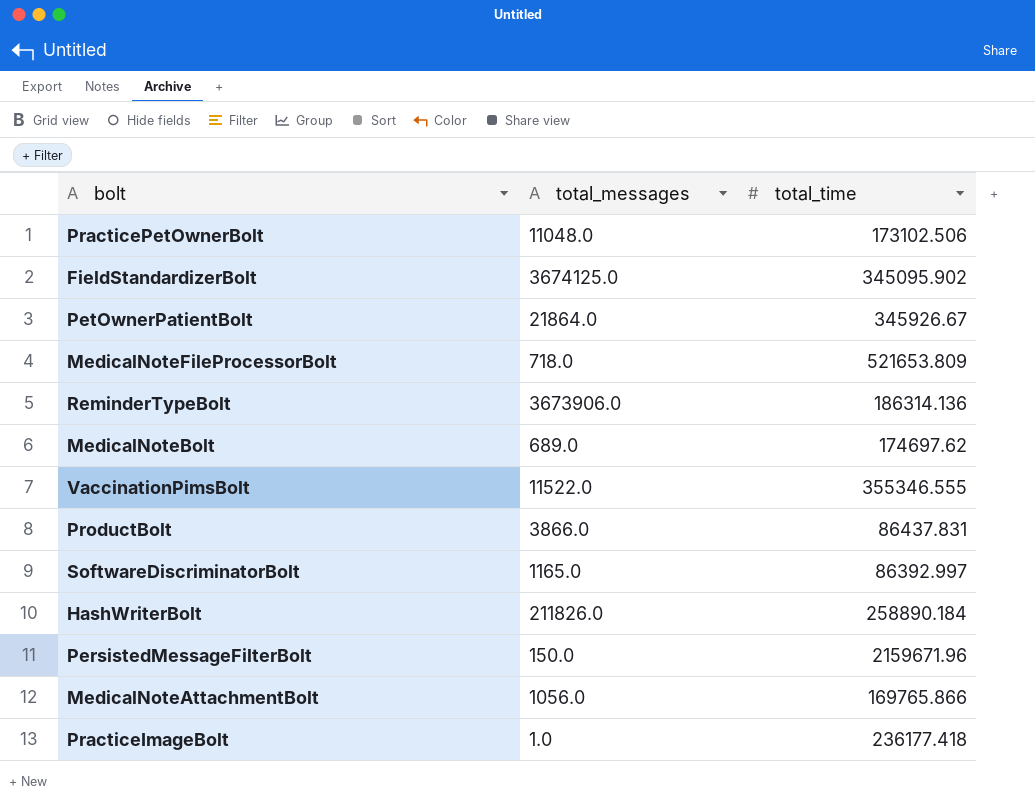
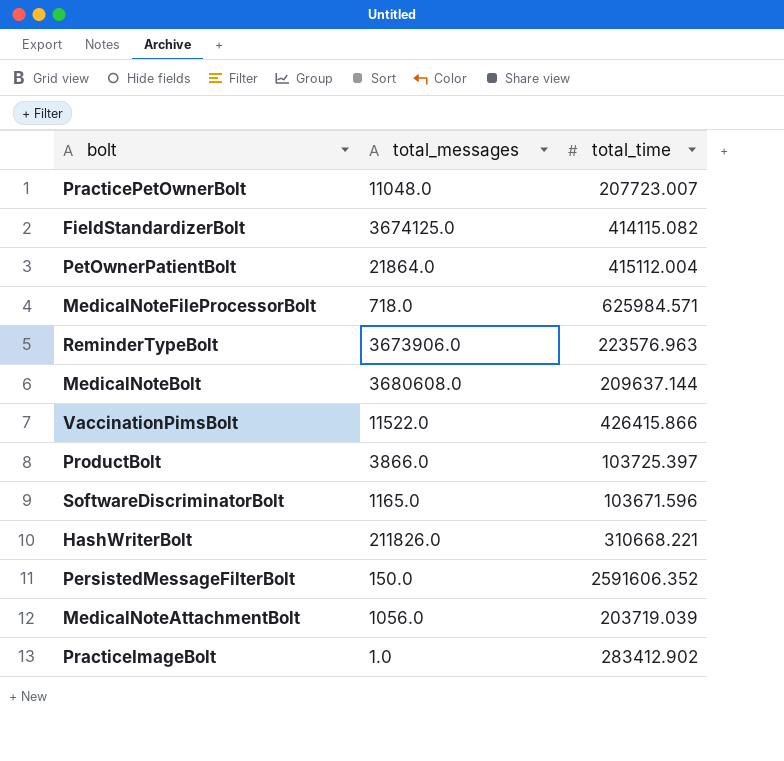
PracticePetOwnerBolt | total_time: 173102.506 -> 207723.007
FieldStandardizerBolt | total_time: 345095.902 -> 414115.082
PetOwnerPatientBolt | total_time: 345926.67 -> 415112.004
MedicalNoteFileProcessorBolt | total_time: 521653.809 -> 625984.571
ReminderTypeBolt | total_time: 186314.136 -> 223576.963
MedicalNoteBolt | total_messages: 689.0 -> 3680608.0
MedicalNoteBolt | total_time: 174697.62 -> 209637.144
VaccinationPimsBolt | total_time: 355346.555 -> 426415.866
ProductBolt | total_time: 86437.831 -> 103725.397
SoftwareDiscriminatorBolt | total_time: 86392.997 -> 103671.596
HashWriterBolt | total_time: 258890.184 -> 310668.221
PersistedMessageFilterBolt | total_time: 2159671.96 -> 2591606.352
MedicalNoteAttachmentBolt | total_time: 169765.866 -> 203719.039
PracticeImageBolt | total_time: 236177.418 -> 283412.902

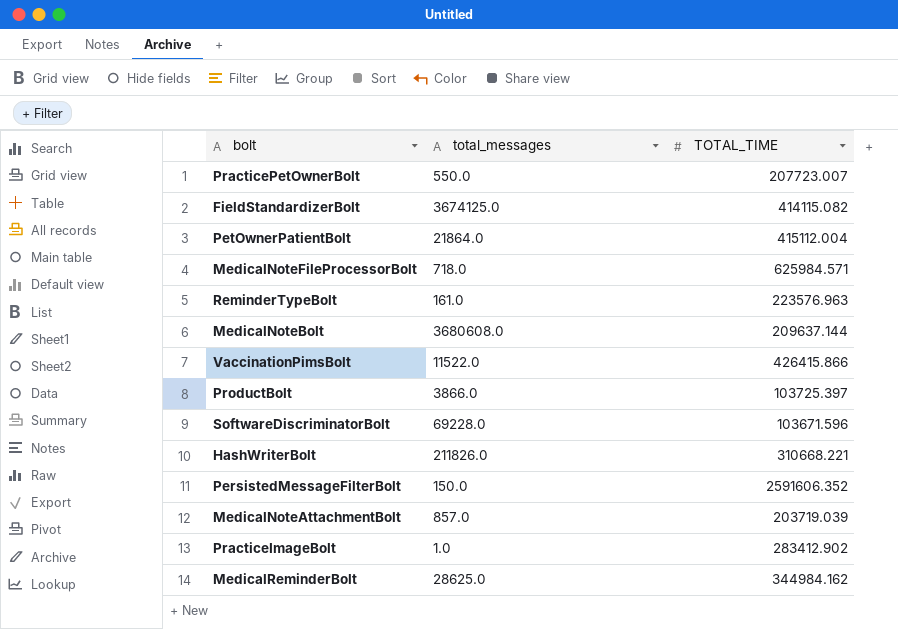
column name: total_time -> TOTAL_TIME
PracticePetOwnerBolt | total_messages: 11048.0 -> 550.0
ReminderTypeBolt | total_messages: 3673906.0 -> 161.0
SoftwareDiscriminatorBolt | total_messages: 1165.0 -> 69228.0
MedicalNoteAttachmentBolt | total_messages: 1056.0 -> 857.0
row MedicalReminderBolt: none -> 28625.0 | 344984.162

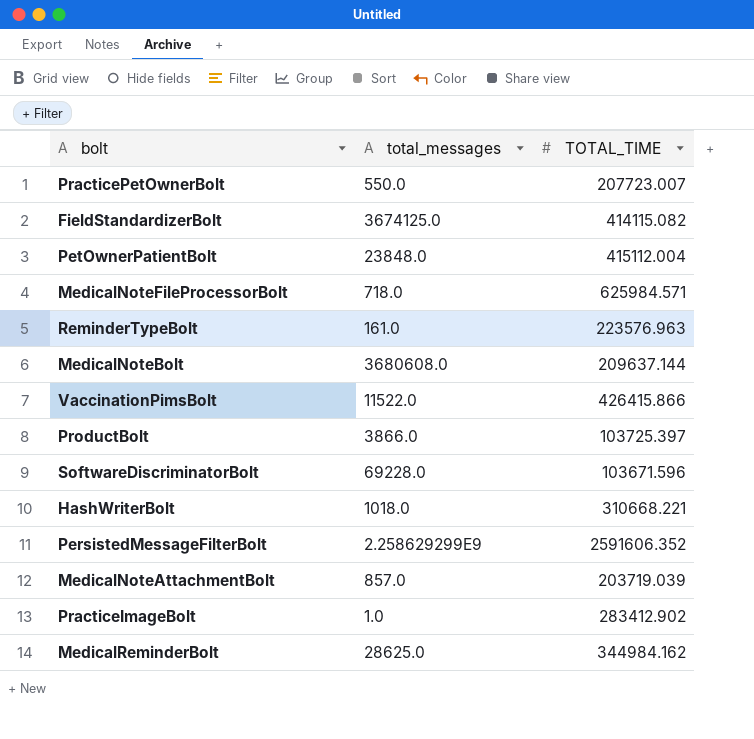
PetOwnerPatientBolt | total_messages: 21864.0 -> 23848.0
HashWriterBolt | total_messages: 211826.0 -> 1018.0
PersistedMessageFilterBolt | total_messages: 150.0 -> 2.258629299E9

